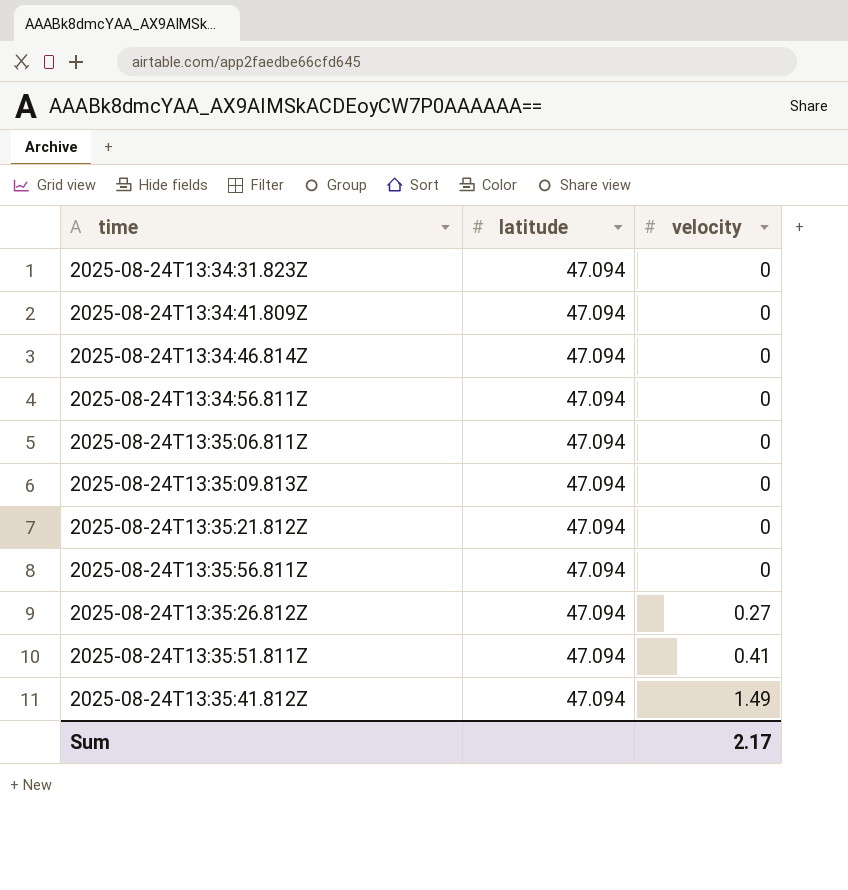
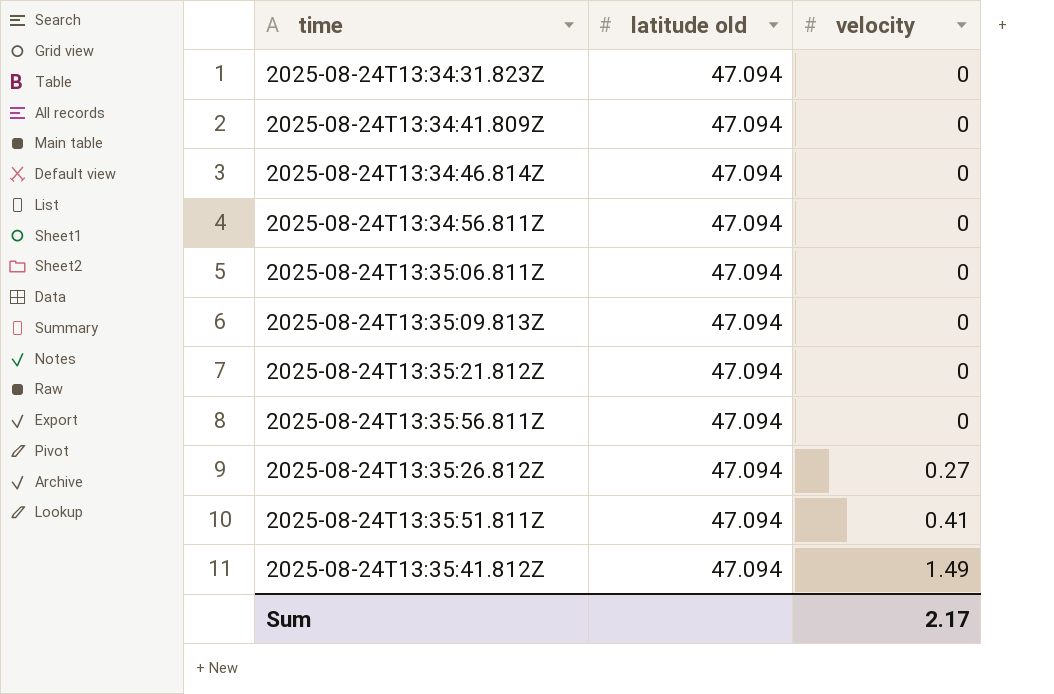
column name: latitude -> latitude old

